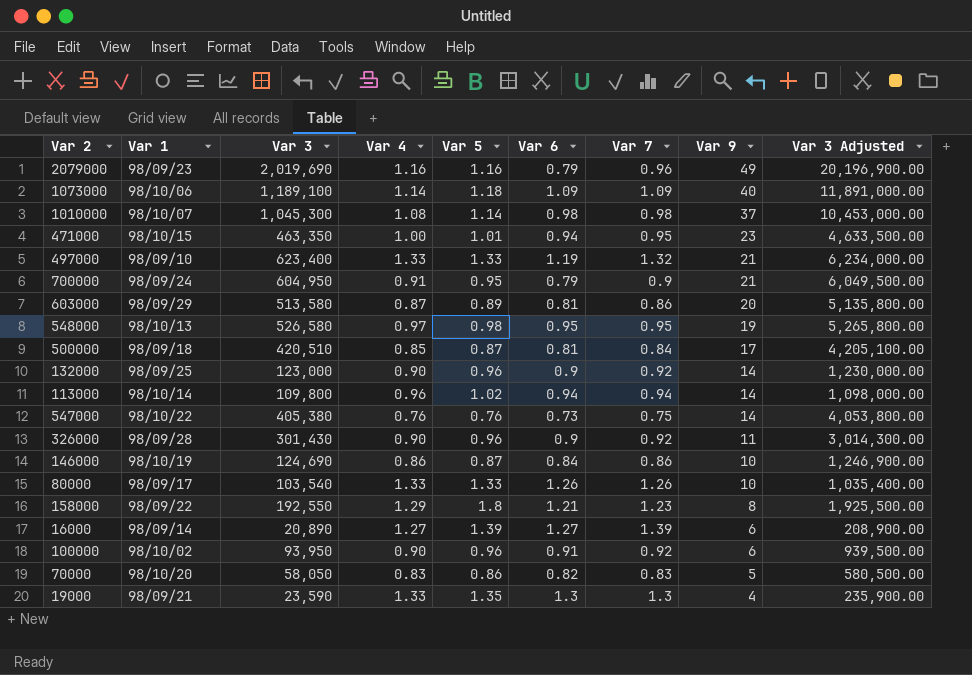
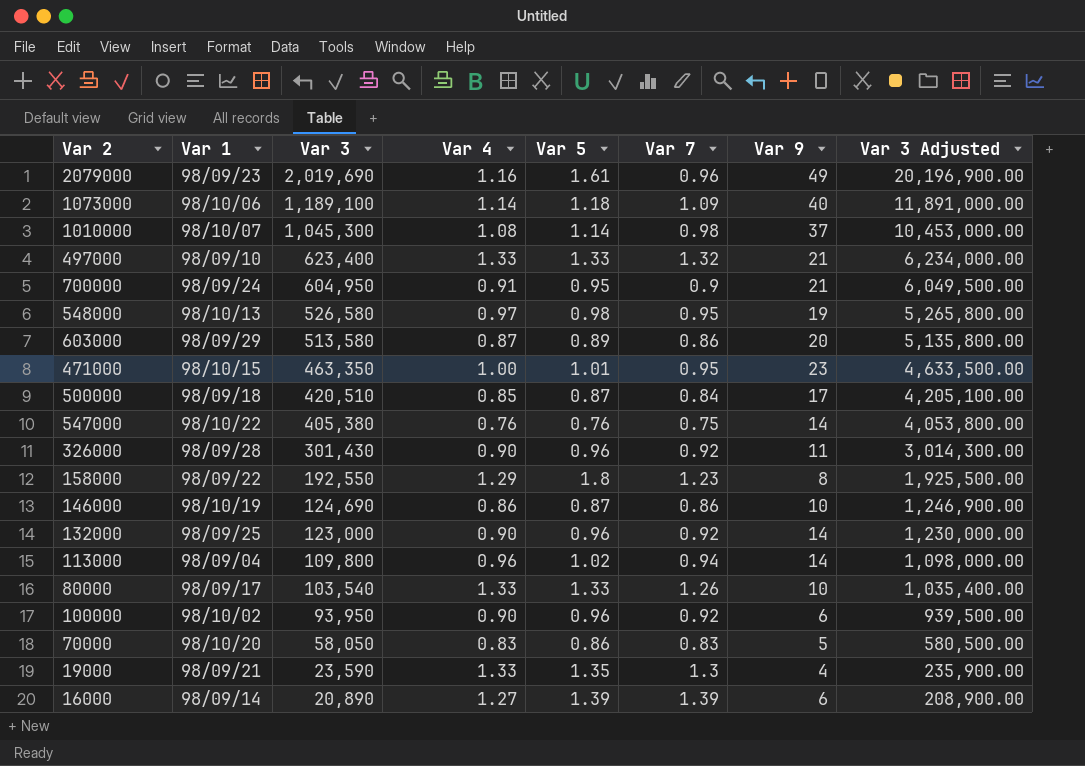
row order: Var 9 descending -> Var 3 descending
column Var 6 | position: 6 -> none
2079000 | Var 5: 1.16 -> 1.61
113000 | Var 1: 98/10/14 -> 98/09/04

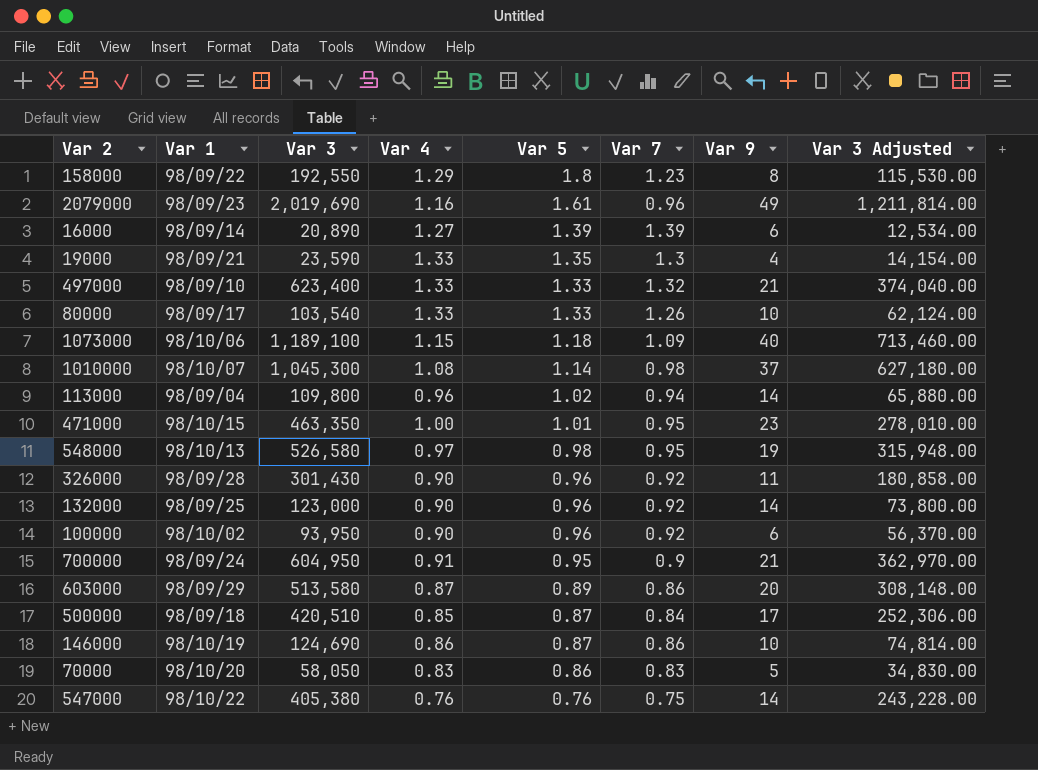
row order: Var 3 descending -> Var 5 descending
column Var 3 Adjusted | formula: [Var 3] * 10 -> [Var 3] * 0.6
1073000 | Var 4: 1.14 -> 1.15

